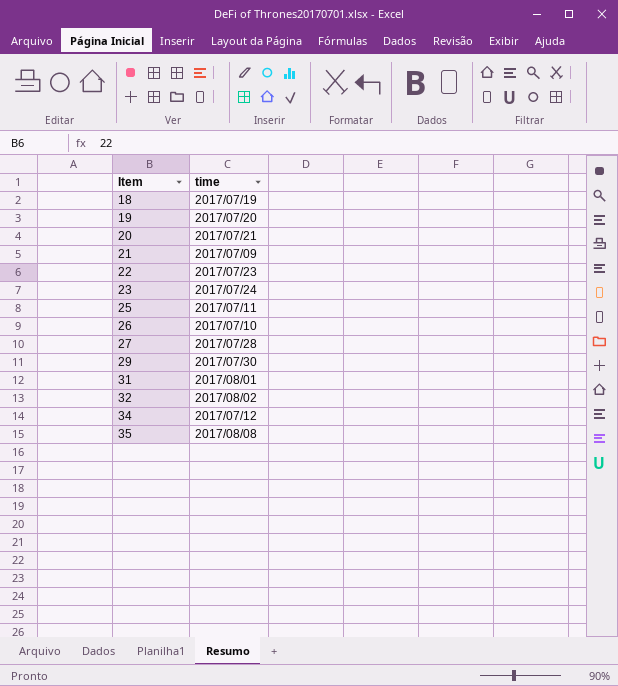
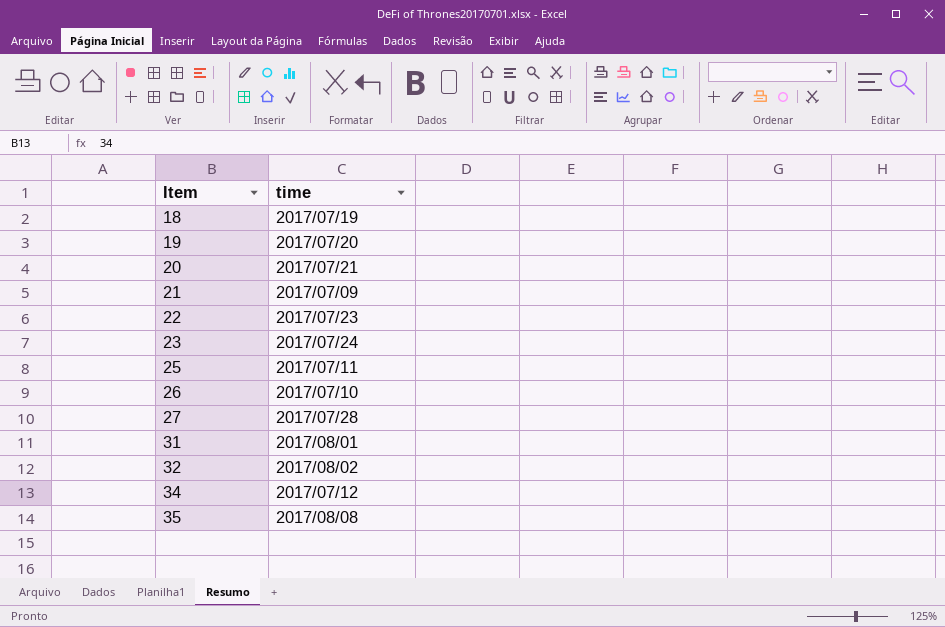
row 29: 2017/07/30 -> none

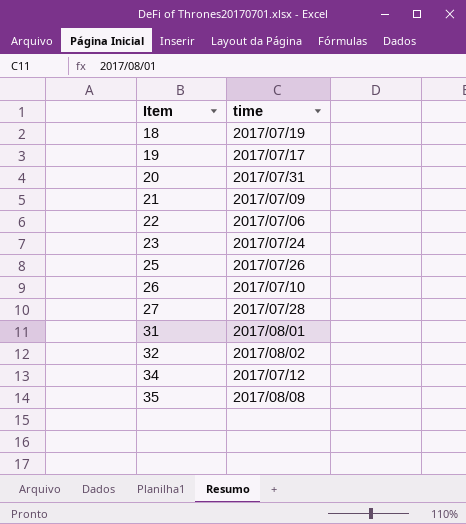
19 | time: 2017/07/20 -> 2017/07/17
20 | time: 2017/07/21 -> 2017/07/31
22 | time: 2017/07/23 -> 2017/07/06
25 | time: 2017/07/11 -> 2017/07/26

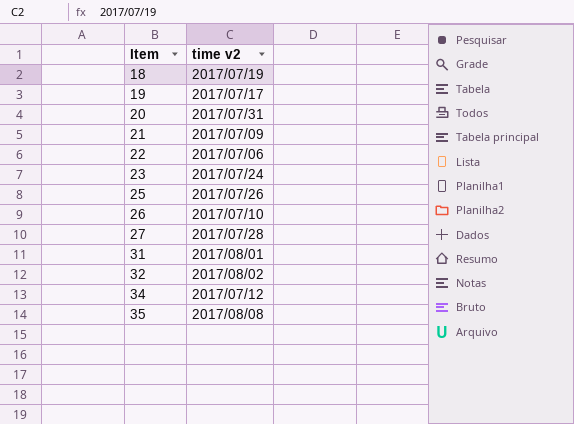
column name: time -> time v2

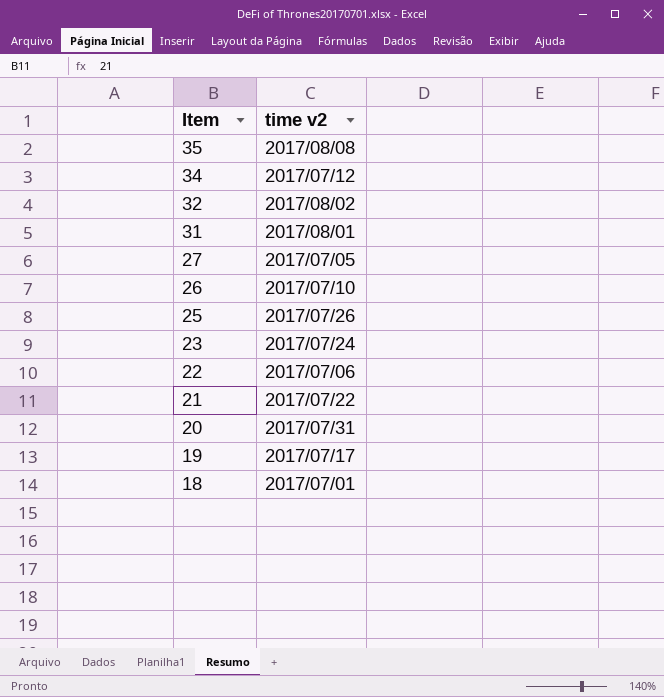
row order: Item ascending -> Item descending
27 | time v2: 2017/07/28 -> 2017/07/05
21 | time v2: 2017/07/09 -> 2017/07/22
18 | time v2: 2017/07/19 -> 2017/07/01

